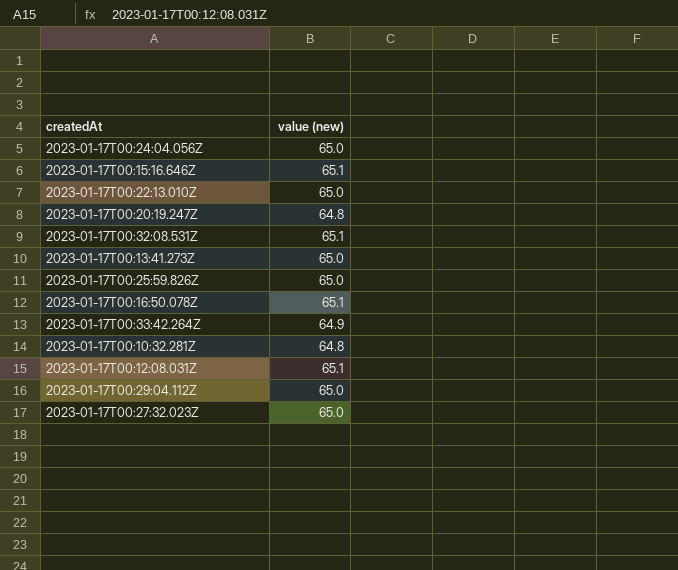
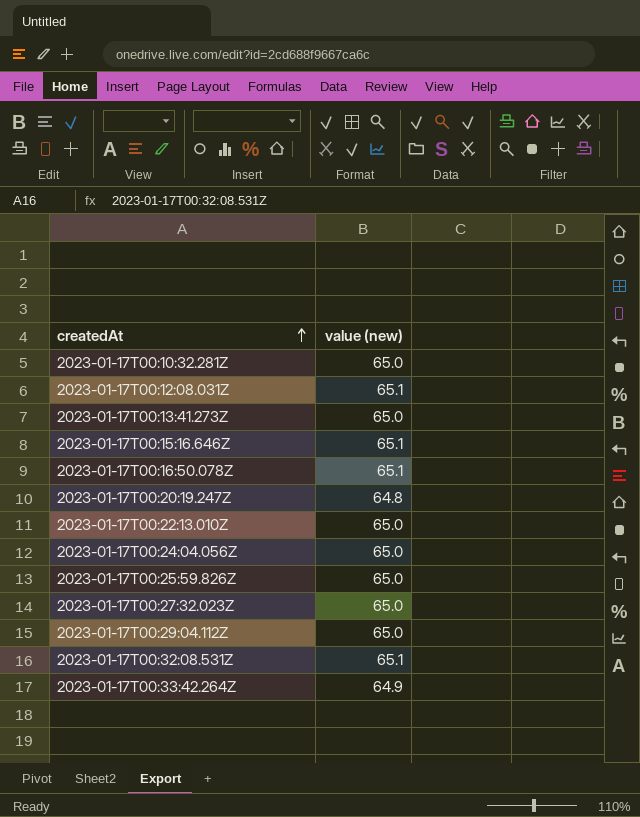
row order: none -> createdAt ascending
2023-01-17T00:10:32.281Z | value (new): 64.8 -> 65.0

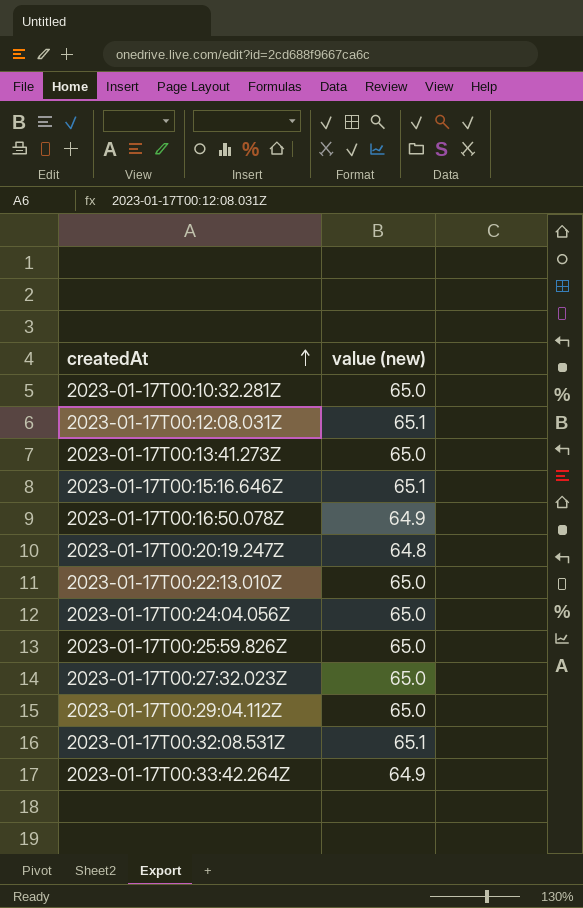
2023-01-17T00:16:50.078Z | value (new): 65.1 -> 64.9

